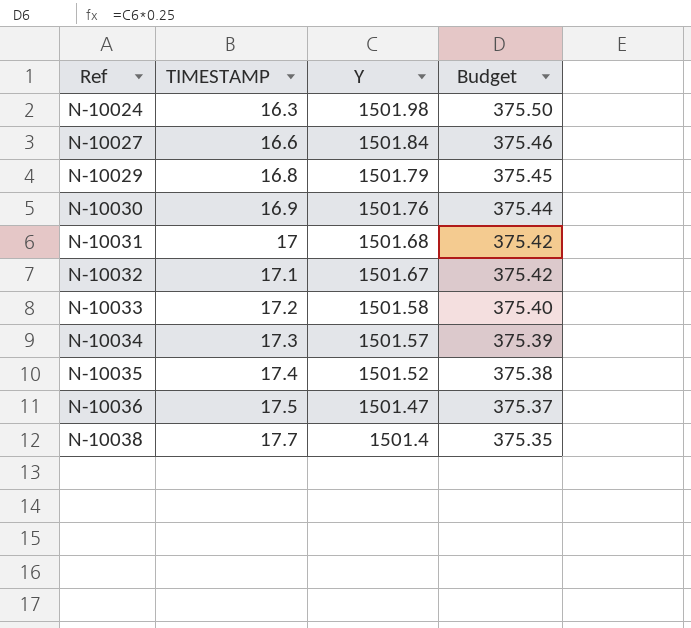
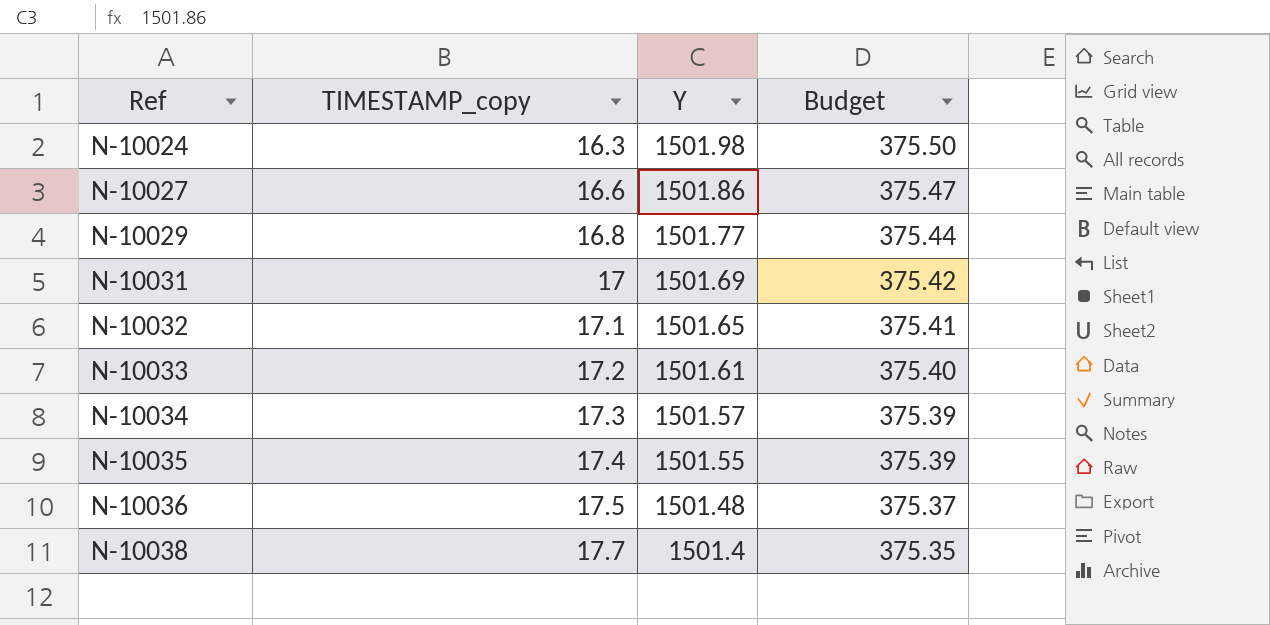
column name: TIMESTAMP -> TIMESTAMP_copy
row N-10030: 16.9 | 1501.76 | 375.44 -> none
N-10027 | Y: 1501.84 -> 1501.86
N-10027 | Budget: 375.46 -> 375.47
N-10029 | Y: 1501.79 -> 1501.77
N-10029 | Budget: 375.45 -> 375.44
N-10031 | Y: 1501.68 -> 1501.69
N-10032 | Y: 1501.67 -> 1501.65
N-10032 | Budget: 375.42 -> 375.41
N-10033 | Y: 1501.58 -> 1501.61
N-10035 | Y: 1501.52 -> 1501.55
N-10035 | Budget: 375.38 -> 375.39
N-10036 | Y: 1501.47 -> 1501.48

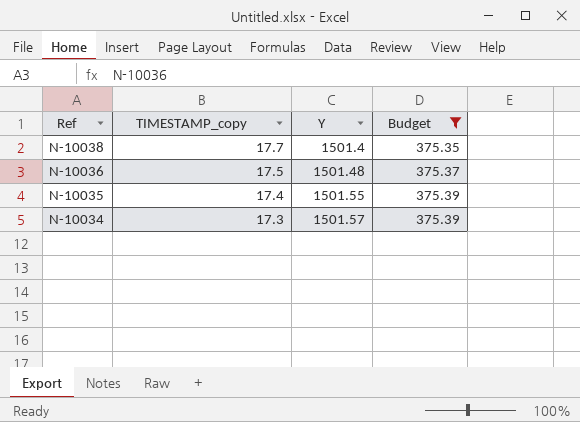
filter: none -> Budget <= 375.39
row order: Ref ascending -> Ref descending

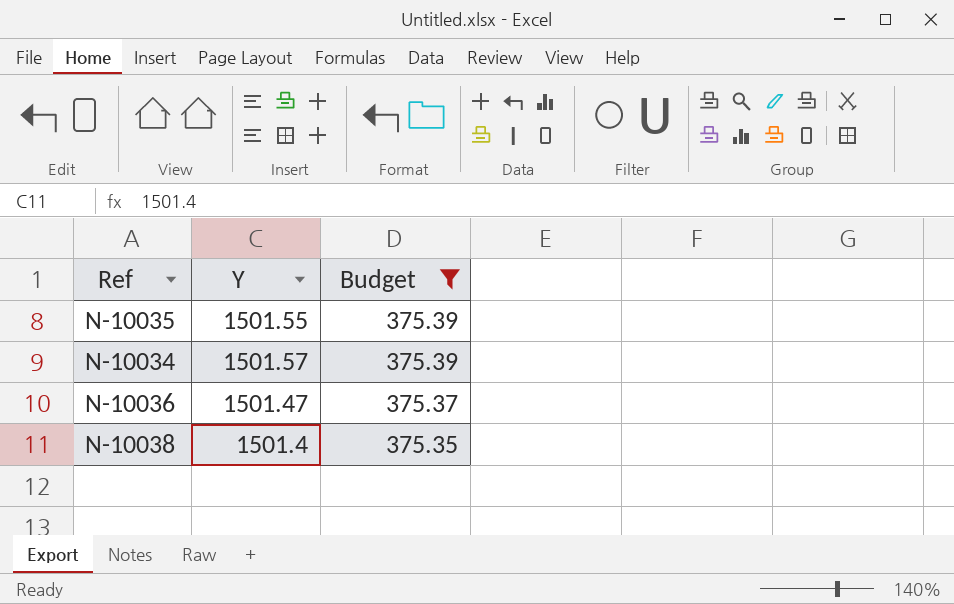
row order: Ref descending -> Budget descending
column TIMESTAMP_copy | position: 2 -> none
N-10036 | Y: 1501.48 -> 1501.47

